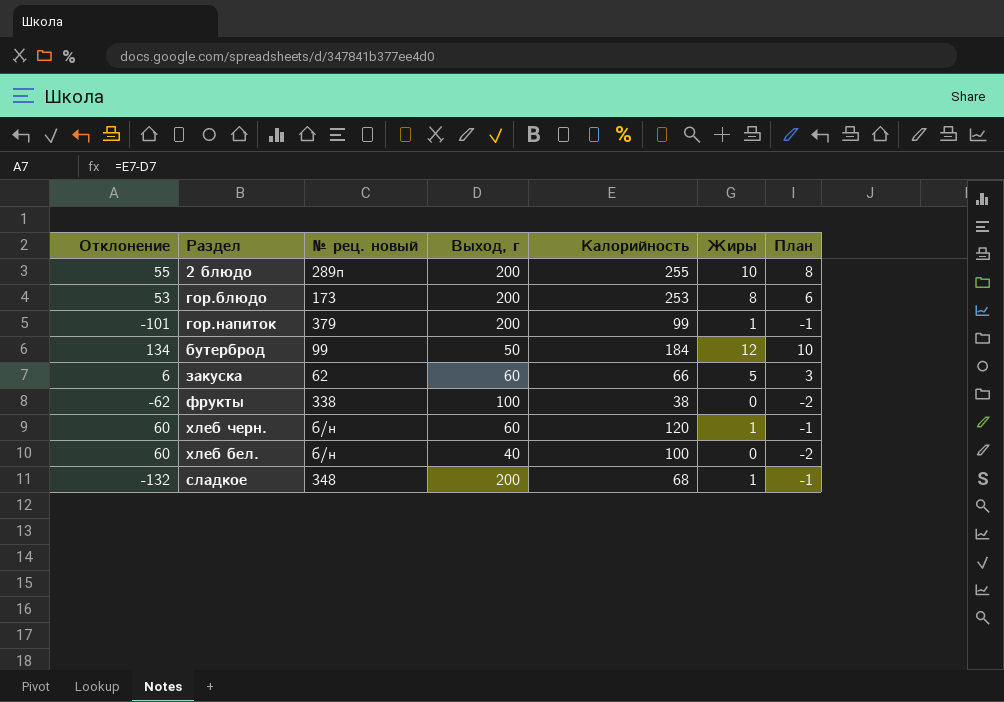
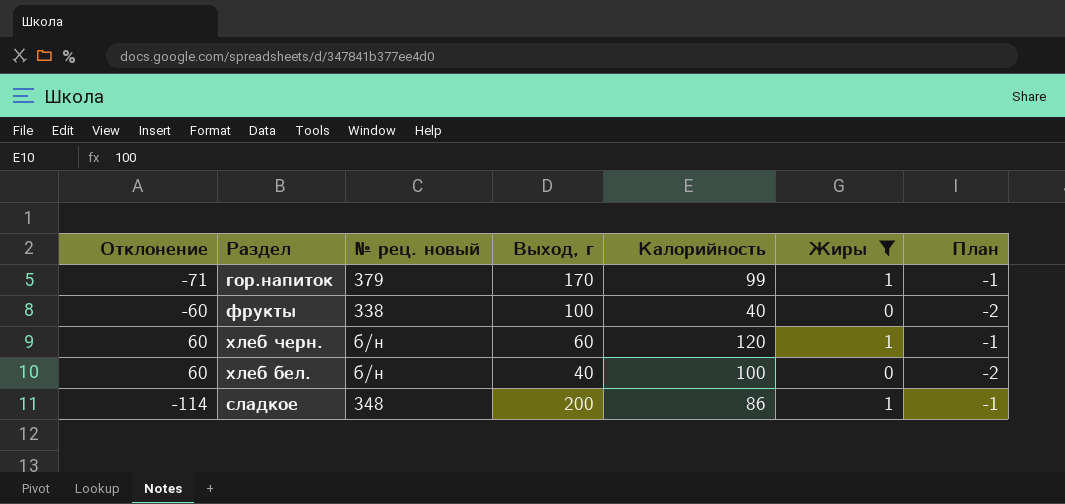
filter: none -> Жиры <= 1
гор.напиток | Отклонение: -101 -> -71
гор.напиток | Выход, г: 200 -> 170
фрукты | Отклонение: -62 -> -60
фрукты | Калорийность: 38 -> 40
сладкое | Отклонение: -132 -> -114
сладкое | Калорийность: 68 -> 86

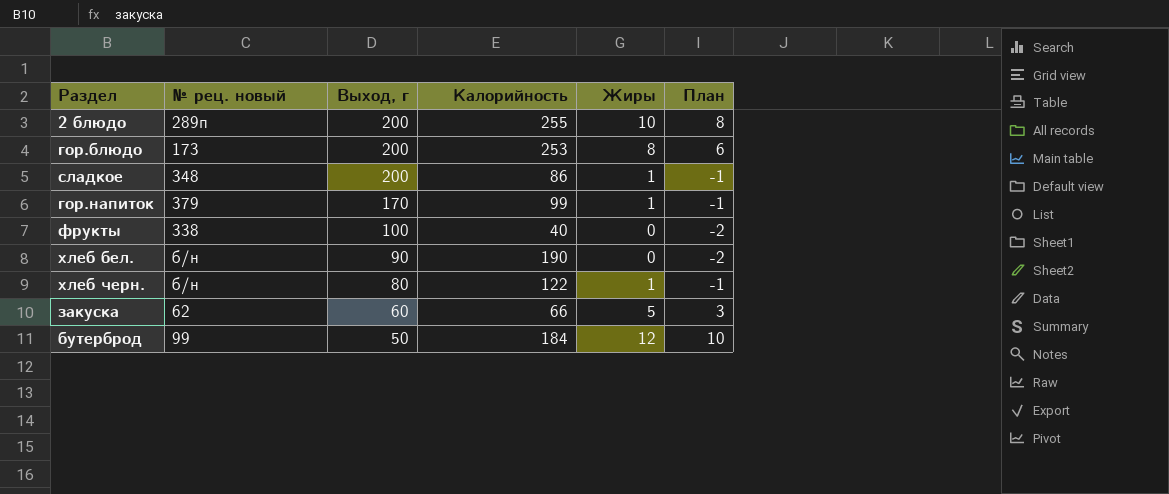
filter: Жиры <= 1 -> none
row order: none -> Выход, г descending
column Отклонение | formula: [Калорийность] - [Выход, г] -> none
хлеб бел. | Выход, г: 40 -> 90
хлеб бел. | Калорийность: 100 -> 190
хлеб черн. | Выход, г: 60 -> 80
хлеб черн. | Калорийность: 120 -> 122

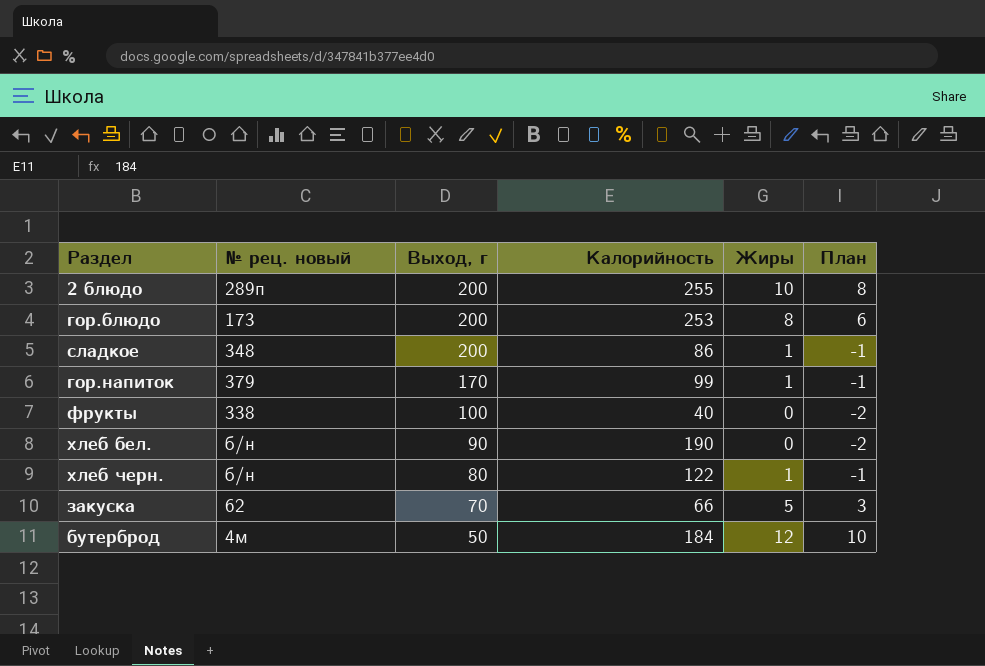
закуска | Выход, г: 60 -> 70
бутерброд | № рец. новый: 99 -> 4м

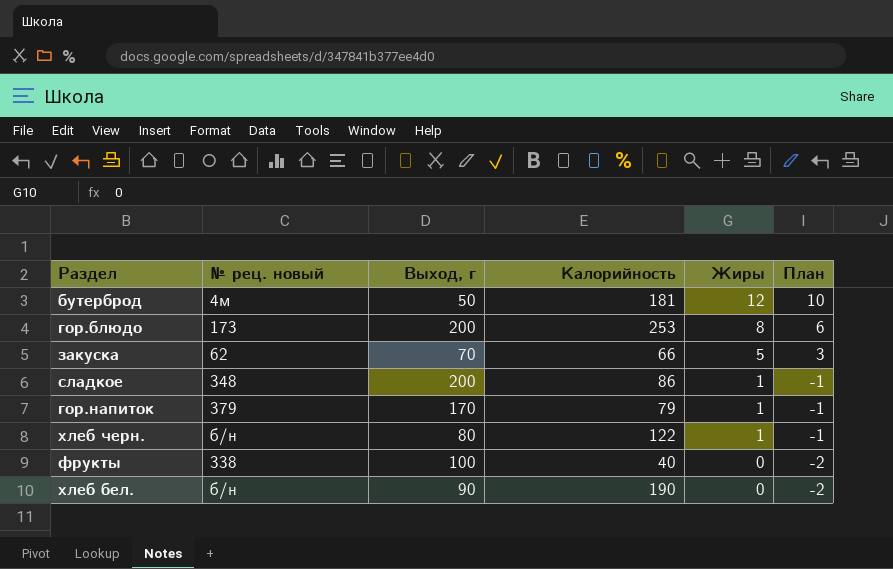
row order: Выход, г descending -> Жиры descending
row 2 блюдо: 289п | 200 | 255 | 10 | 8 -> none
бутерброд | Калорийность: 184 -> 181
гор.напиток | Калорийность: 99 -> 79

